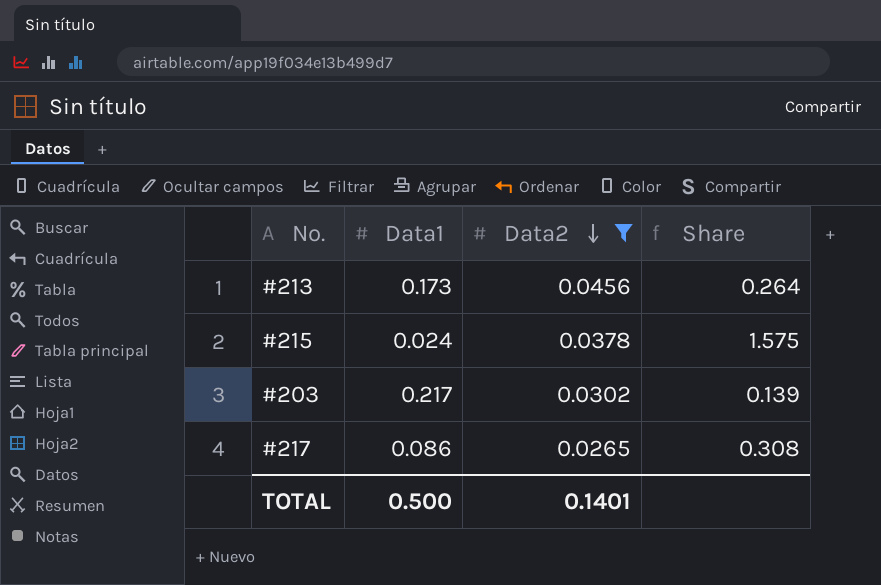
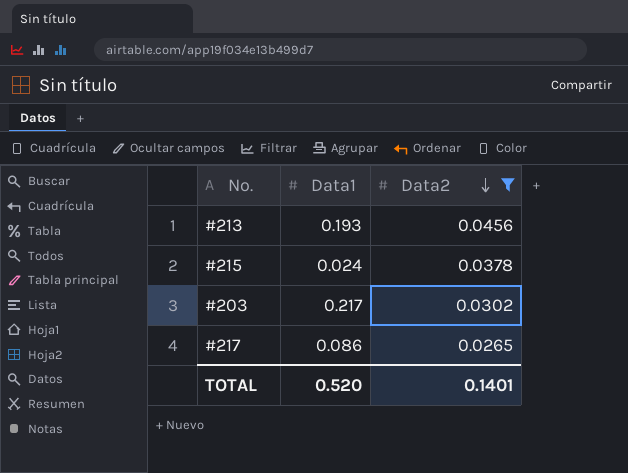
column Share | formula: [Data2] / [Data1] -> none
#213 | Data1: 0.173 -> 0.193
TOTAL | Data1: 0.500 -> 0.520

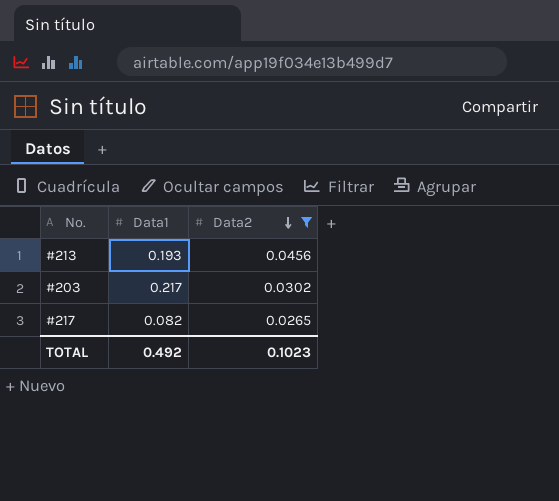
row #215: 0.024 | 0.0378 -> none
#217 | Data1: 0.086 -> 0.082
TOTAL | Data1: 0.520 -> 0.492
TOTAL | Data2: 0.1401 -> 0.1023

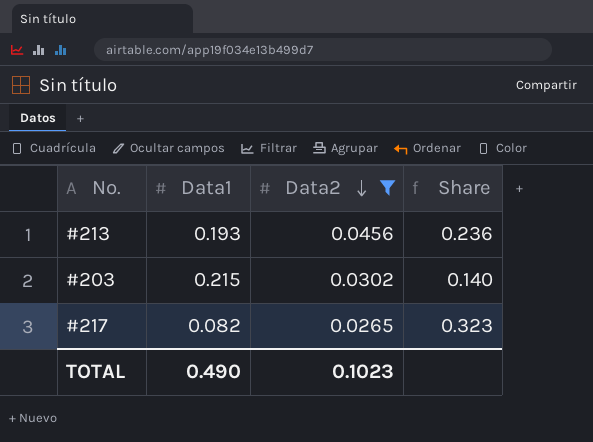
column Share | formula: none -> [Data2] / [Data1]
#203 | Data1: 0.217 -> 0.215
TOTAL | Data1: 0.492 -> 0.490

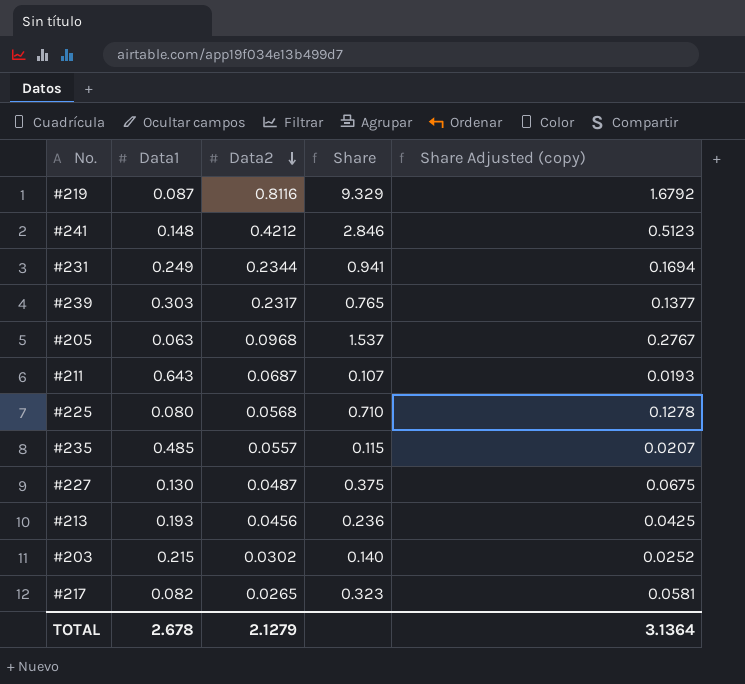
filter: Data2 <= 0.0456 -> none
column Share Adjusted (copy) | formula: none -> [Share] * 0.18
TOTAL | Data1: 0.490 -> 2.678
TOTAL | Data2: 0.1023 -> 2.1279

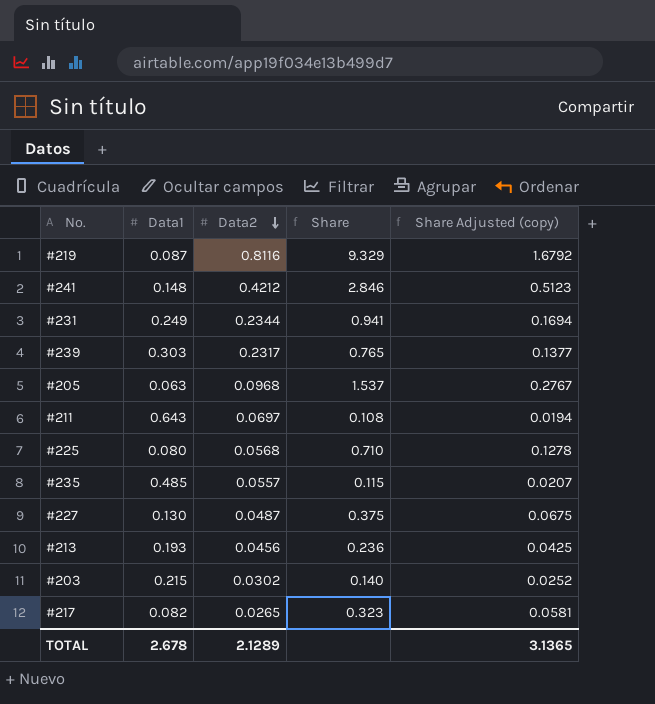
#211 | Data2: 0.0687 -> 0.0697
#211 | Share: 0.107 -> 0.108
#211 | Share Adjusted (copy): 0.0193 -> 0.0194
TOTAL | Data2: 2.1279 -> 2.1289
TOTAL | Share Adjusted (copy): 3.1364 -> 3.1365

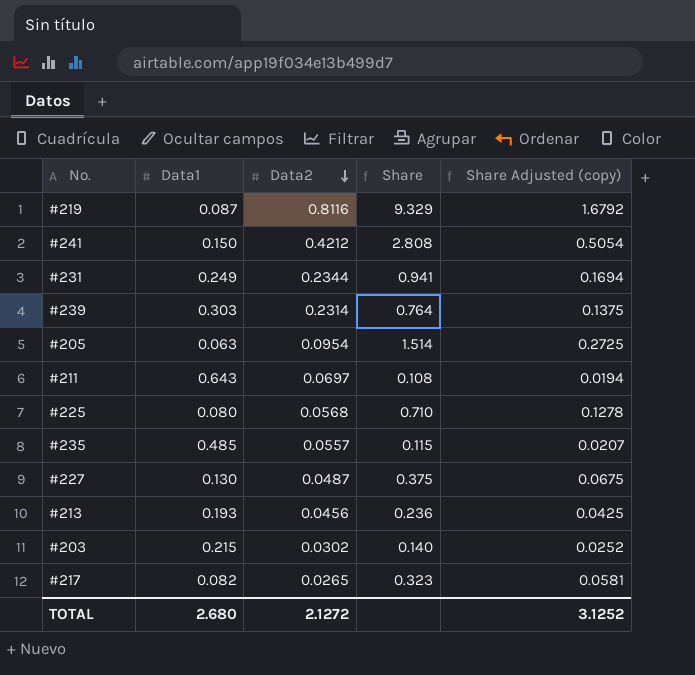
#241 | Data1: 0.148 -> 0.150
#241 | Share: 2.846 -> 2.808
#241 | Share Adjusted (copy): 0.5123 -> 0.5054
#239 | Data2: 0.2317 -> 0.2314
#239 | Share: 0.765 -> 0.764
#239 | Share Adjusted (copy): 0.1377 -> 0.1375
#205 | Data2: 0.0968 -> 0.0954
#205 | Share: 1.537 -> 1.514
#205 | Share Adjusted (copy): 0.2767 -> 0.2725
TOTAL | Data1: 2.678 -> 2.680
TOTAL | Data2: 2.1289 -> 2.1272
TOTAL | Share Adjusted (copy): 3.1365 -> 3.1252

